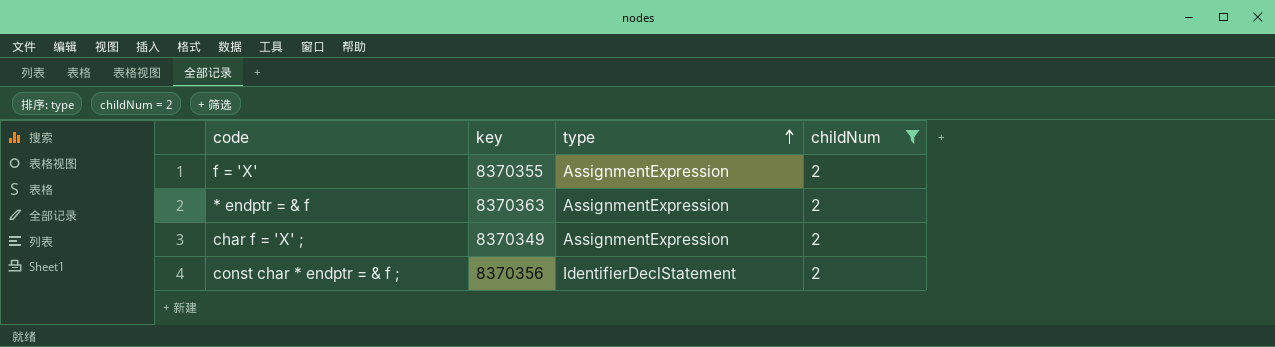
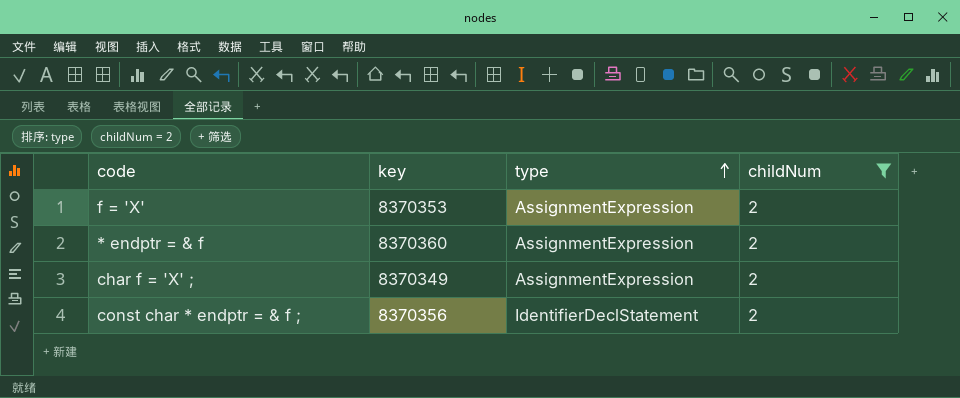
f = 'X' | key: 8370355 -> 8370353
* endptr = & f | key: 8370363 -> 8370360

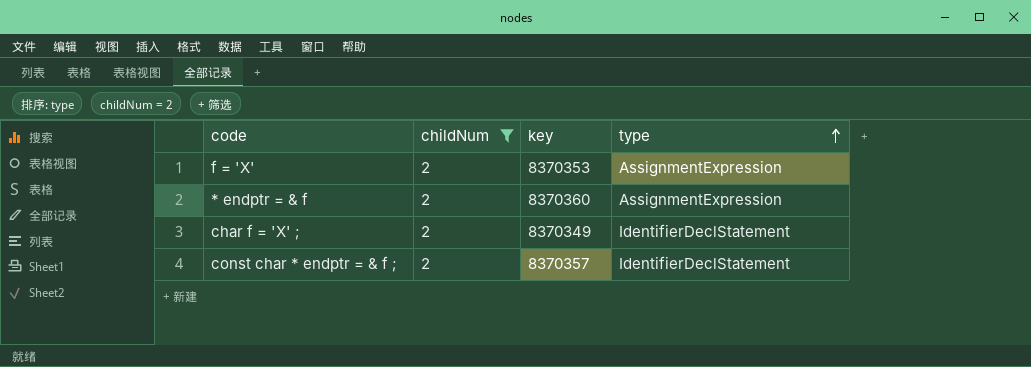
column childNum | position: 4 -> 2
char f = 'X' ; | type: AssignmentExpression -> IdentifierDeclStatement
const char * endptr = & f ; | key: 8370356 -> 8370357

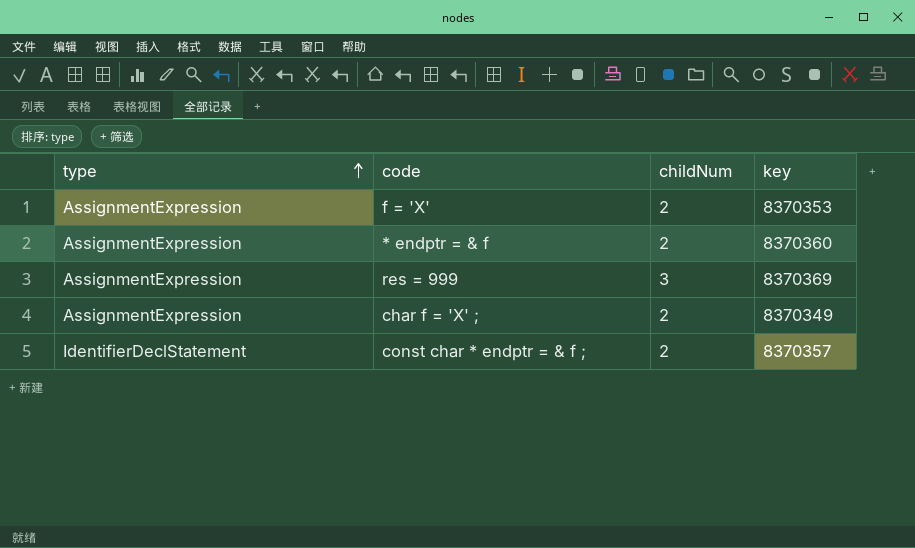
filter: childNum = 2 -> none
column type | position: 4 -> 1
char f = 'X' ; | type: IdentifierDeclStatement -> AssignmentExpression

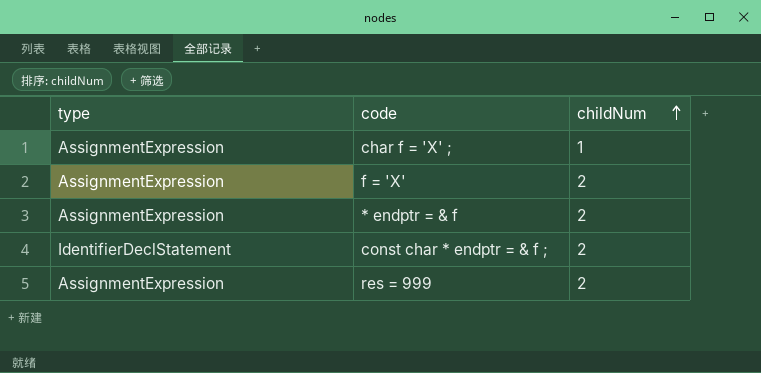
row order: type ascending -> childNum ascending
column key | position: 4 -> none
char f = 'X' ; | childNum: 2 -> 1
res = 999 | childNum: 3 -> 2

